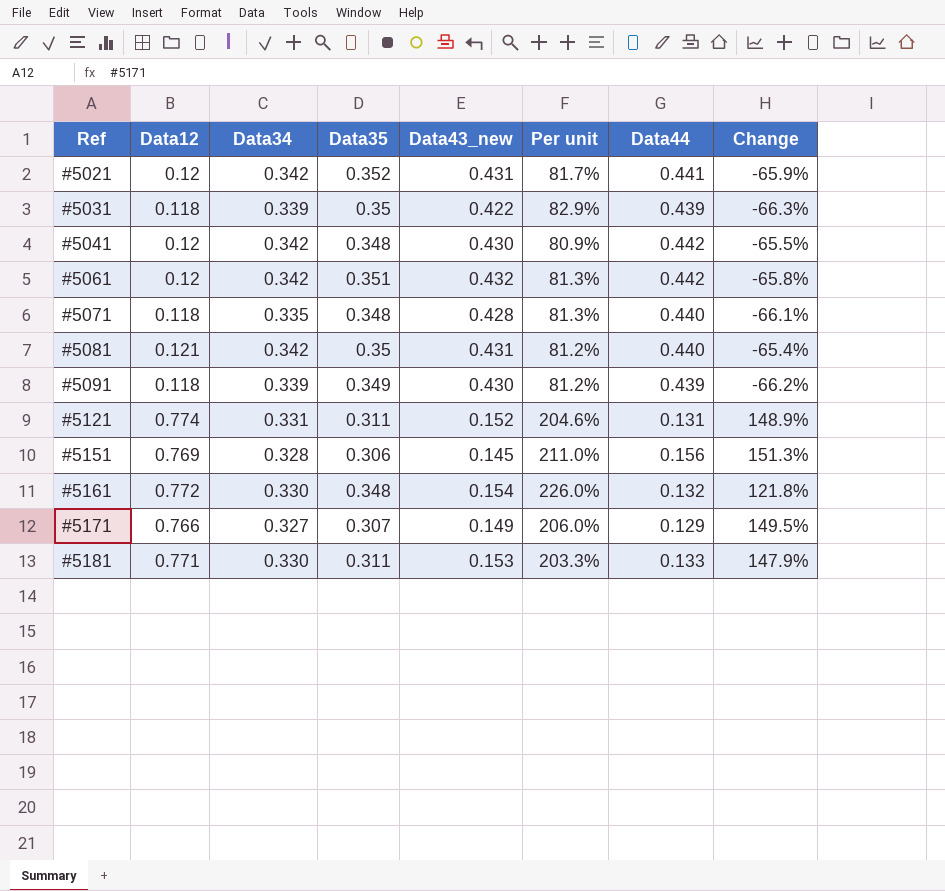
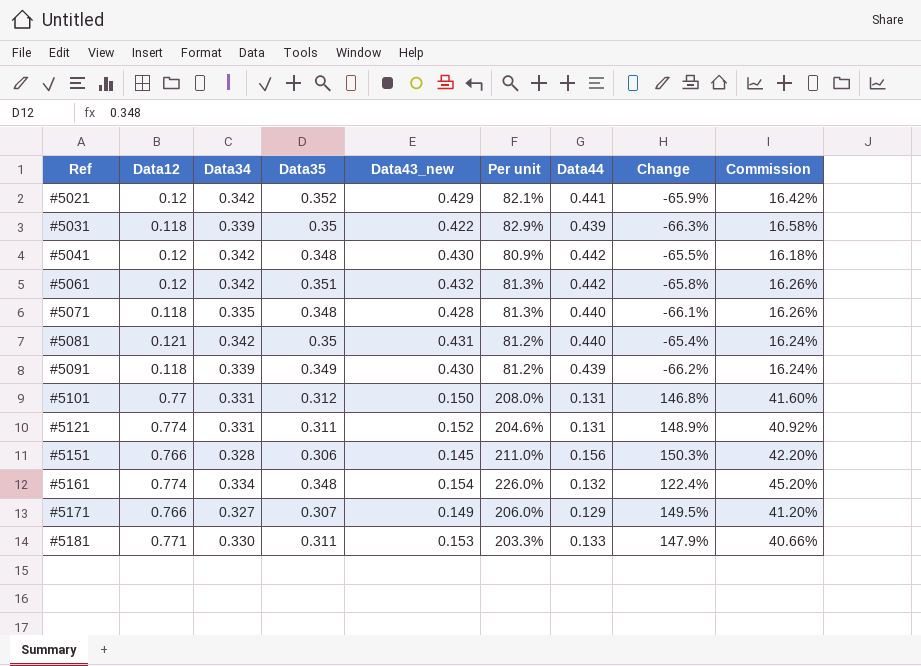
column Commission | formula: none -> [Per unit] * 0.2
#5021 | Data43_new: 0.431 -> 0.429
#5021 | Per unit: 81.7% -> 82.1%
row #5101: none -> 0.77 | 0.331 | 0.312 | 0.150 | 208.0% | 0.131 | 146.8% | 41.60%
#5151 | Data12: 0.769 -> 0.766
#5151 | Change: 151.3% -> 150.3%
#5161 | Data12: 0.772 -> 0.774
#5161 | Data34: 0.330 -> 0.334
#5161 | Change: 121.8% -> 122.4%

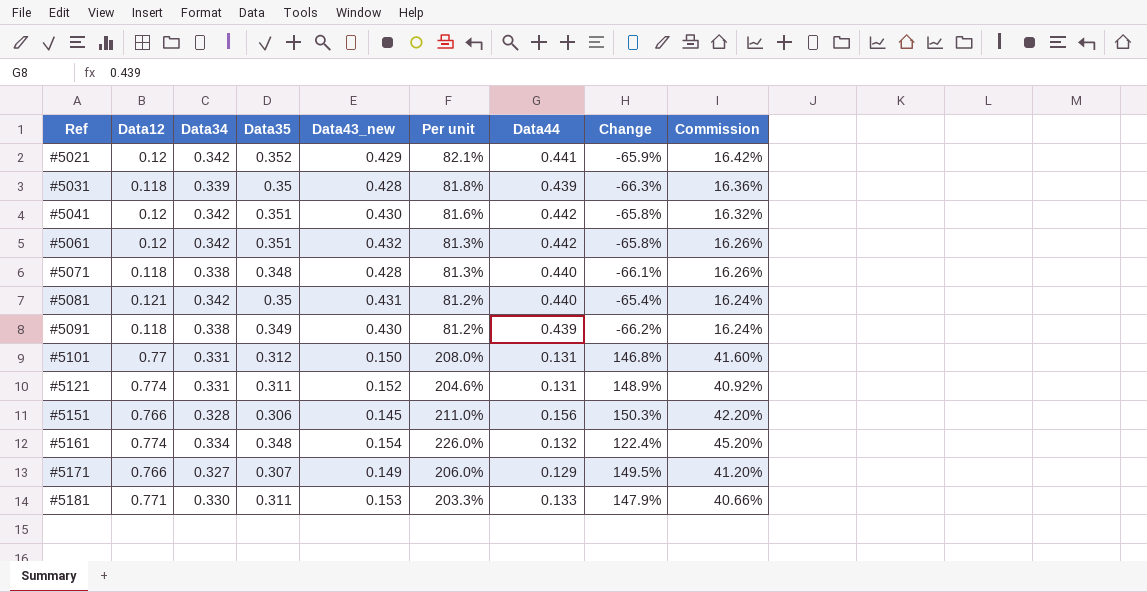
#5031 | Data43_new: 0.422 -> 0.428
#5031 | Per unit: 82.9% -> 81.8%
#5031 | Commission: 16.58% -> 16.36%
#5041 | Data35: 0.348 -> 0.351
#5041 | Per unit: 80.9% -> 81.6%
#5041 | Change: -65.5% -> -65.8%
#5041 | Commission: 16.18% -> 16.32%
#5071 | Data34: 0.335 -> 0.338
#5091 | Data34: 0.339 -> 0.338

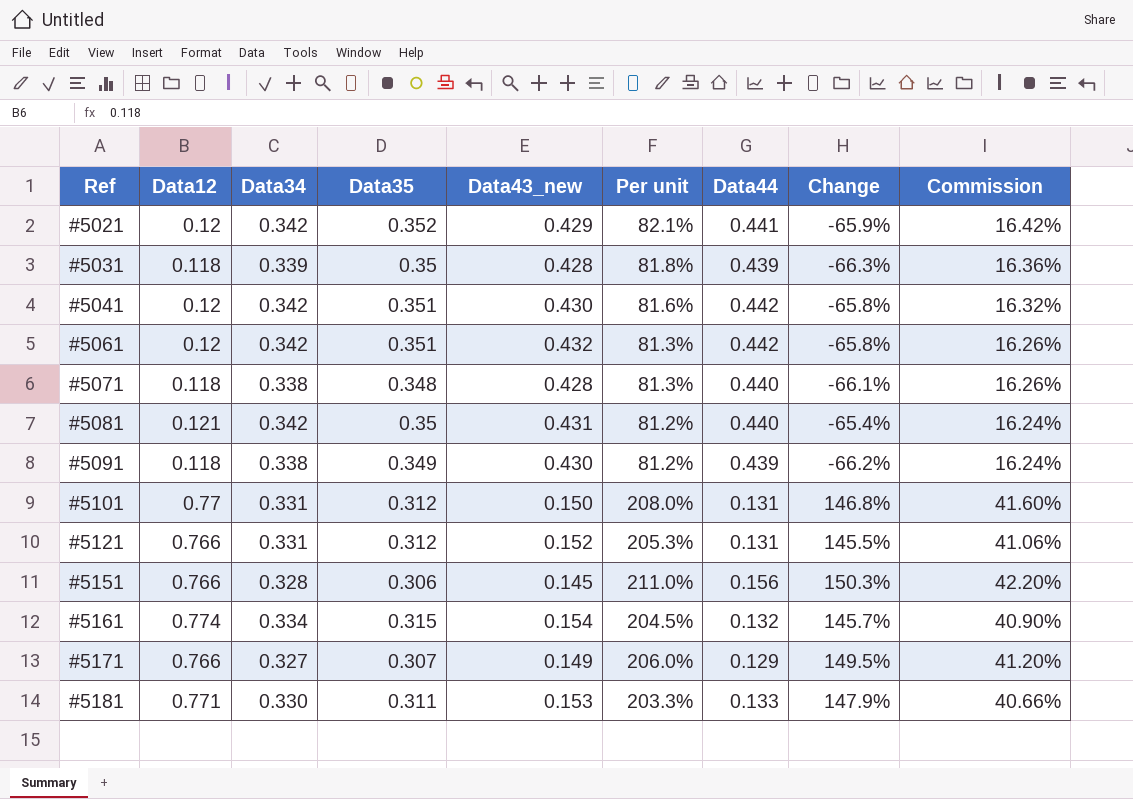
#5121 | Data12: 0.774 -> 0.766
#5121 | Data35: 0.311 -> 0.312
#5121 | Per unit: 204.6% -> 205.3%
#5121 | Change: 148.9% -> 145.5%
#5121 | Commission: 40.92% -> 41.06%
#5161 | Data35: 0.348 -> 0.315
#5161 | Per unit: 226.0% -> 204.5%
#5161 | Change: 122.4% -> 145.7%
#5161 | Commission: 45.20% -> 40.90%

